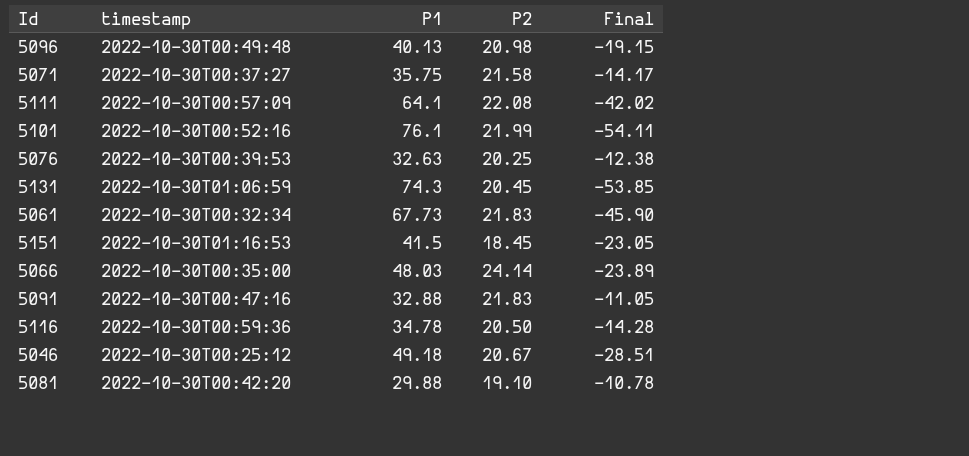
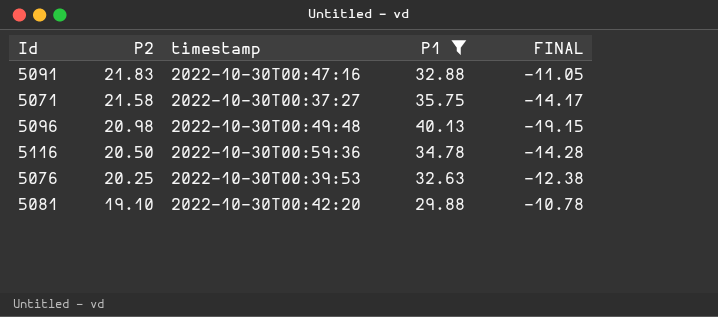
filter: none -> P1 <= 40.13
row order: none -> P2 descending
column P2 | position: 4 -> 2
column name: Final -> FINAL

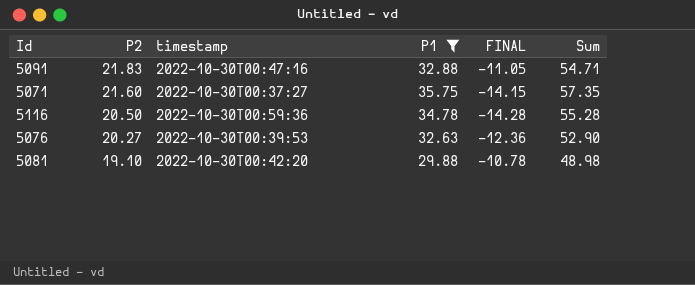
column Sum | formula: none -> [P2] + [P1]
row 5096: 20.98 | 2022-10-30T00:49:48 | 40.13 | -19.15 -> none
5071 | P2: 21.58 -> 21.60
5071 | FINAL: -14.17 -> -14.15
5076 | P2: 20.25 -> 20.27
5076 | FINAL: -12.38 -> -12.36

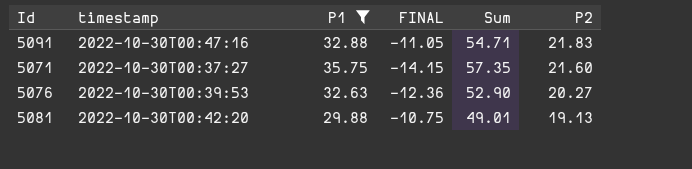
column P2 | position: 2 -> 6
row 5116: 20.50 | 2022-10-30T00:59:36 | 34.78 | -14.28 | 55.28 -> none
5081 | FINAL: -10.78 -> -10.75
5081 | Sum: 48.98 -> 49.01
5081 | P2: 19.10 -> 19.13

